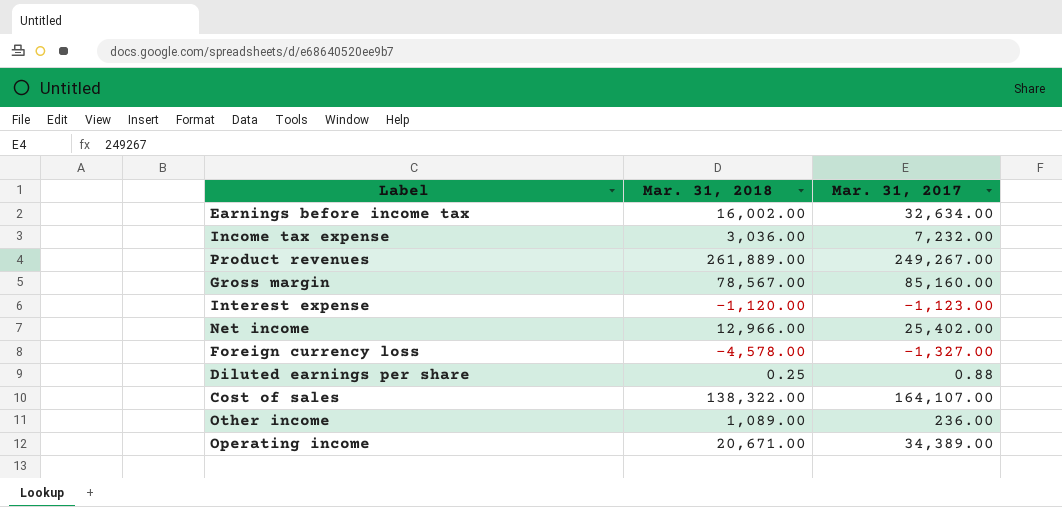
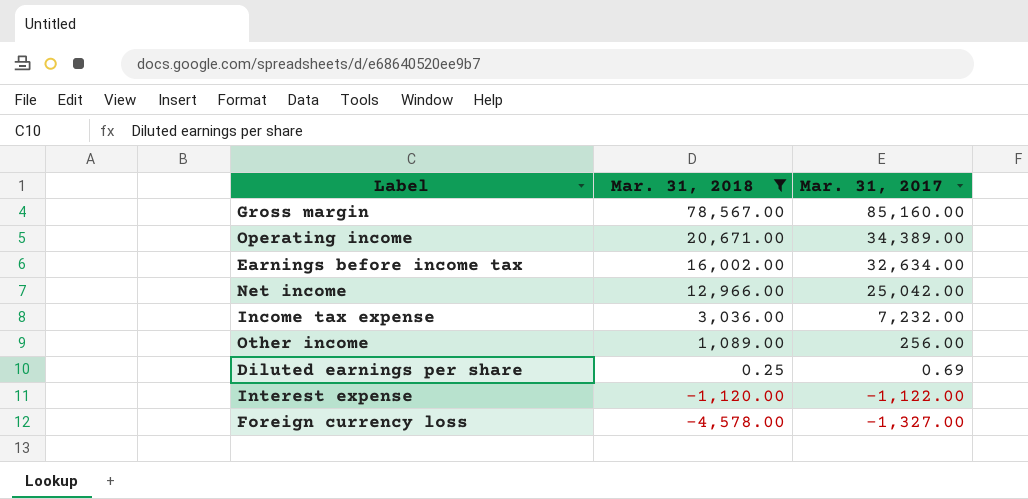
filter: none -> Mar. 31, 2018 <= 78,567.00
row order: none -> Mar. 31, 2018 descending
Net income | Mar. 31, 2017: 25,402.00 -> 25,042.00
Other income | Mar. 31, 2017: 236.00 -> 256.00
Diluted earnings per share | Mar. 31, 2017: 0.88 -> 0.69
Interest expense | Mar. 31, 2017: -1,123.00 -> -1,122.00

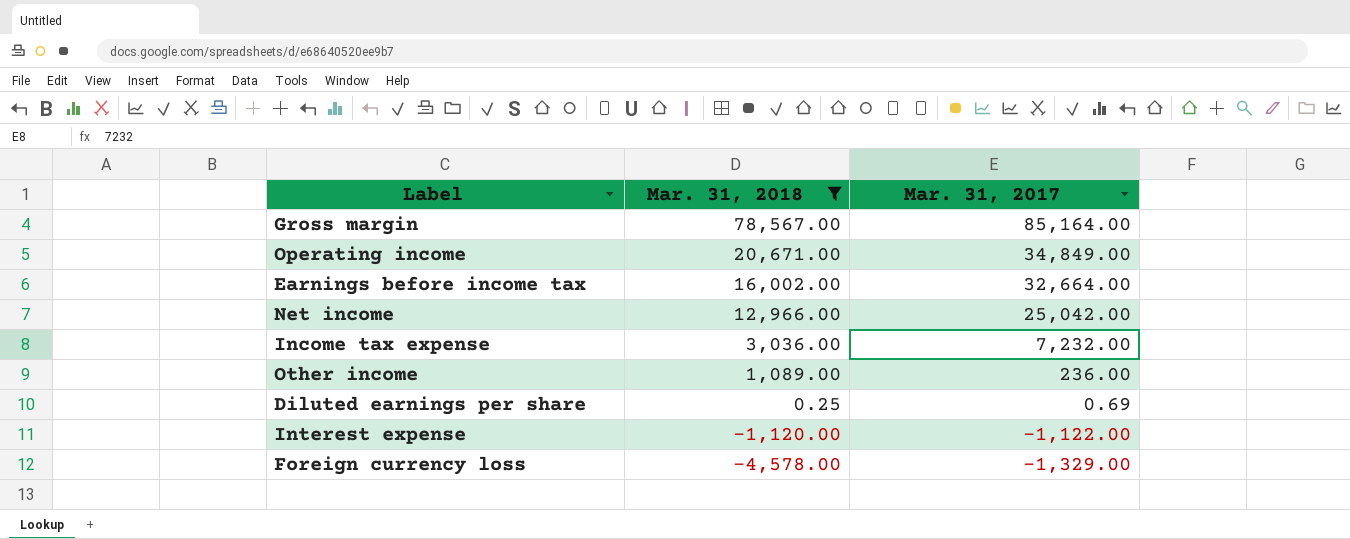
Gross margin | Mar. 31, 2017: 85,160.00 -> 85,164.00
Operating income | Mar. 31, 2017: 34,389.00 -> 34,849.00
Earnings before income tax | Mar. 31, 2017: 32,634.00 -> 32,664.00
Other income | Mar. 31, 2017: 256.00 -> 236.00
Foreign currency loss | Mar. 31, 2017: -1,327.00 -> -1,329.00

